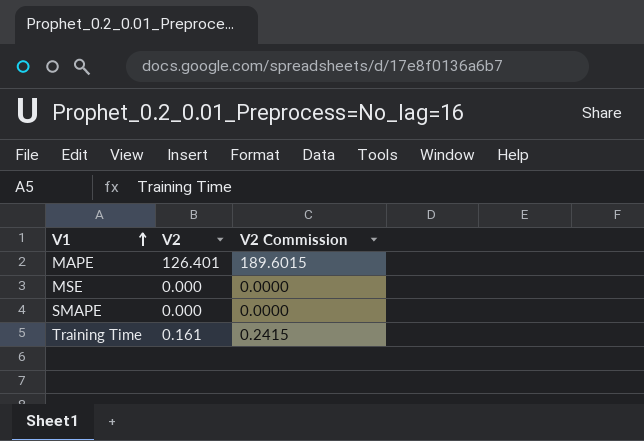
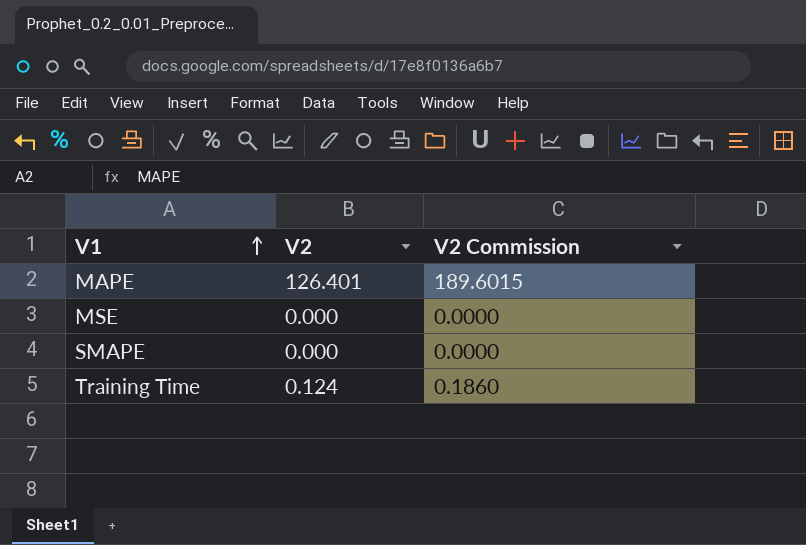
Training Time | V2: 0.161 -> 0.124
Training Time | V2 Commission: 0.2415 -> 0.1860

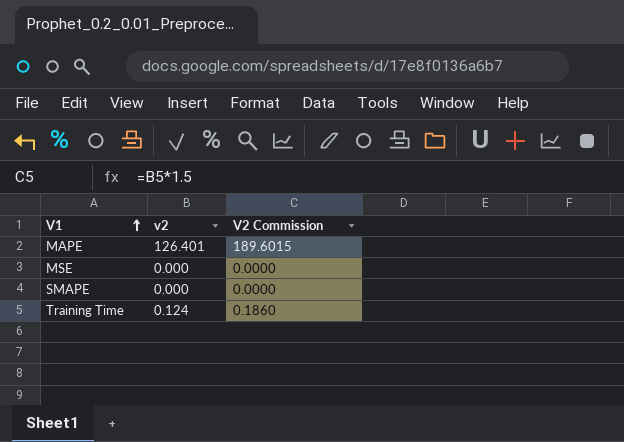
column name: V2 -> v2

